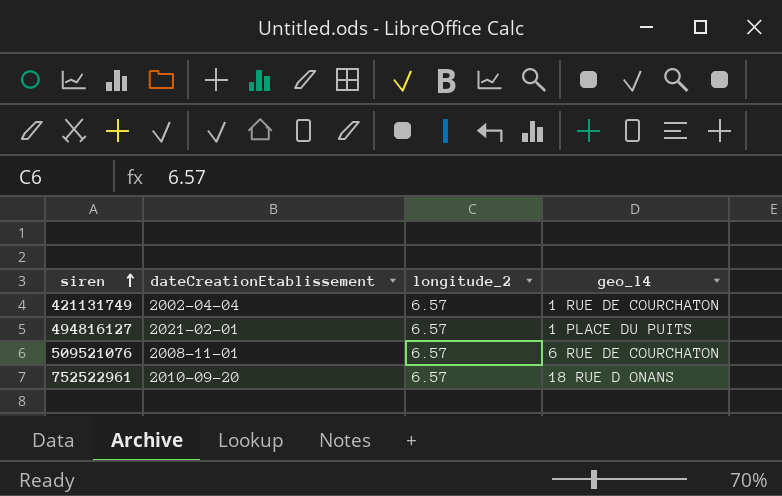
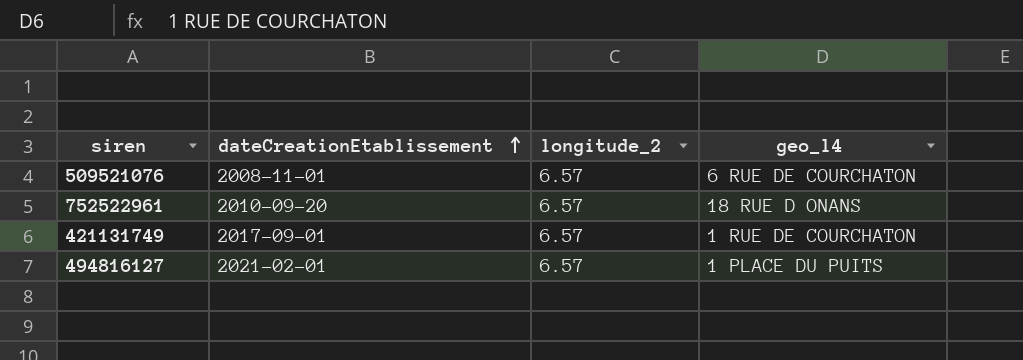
row order: siren ascending -> dateCreationEtablissement ascending
421131749 | dateCreationEtablissement: 2002-04-04 -> 2017-09-01

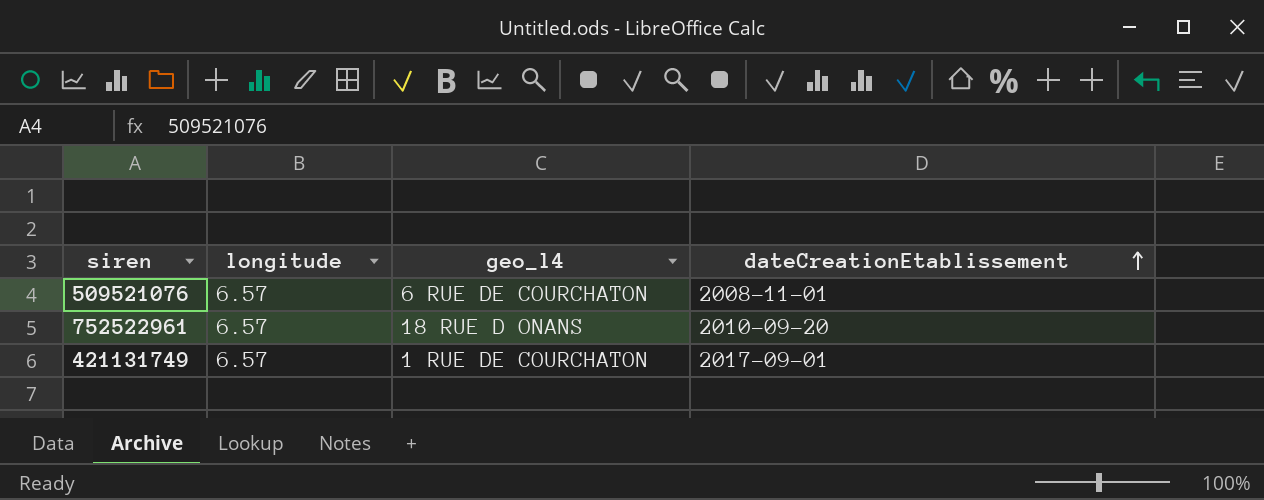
column name: longitude_2 -> longitude
column dateCreationEtablissement | position: 2 -> 4
row 494816127: 2021-02-01 | 6.57 | 1 PLACE DU PUITS -> none

